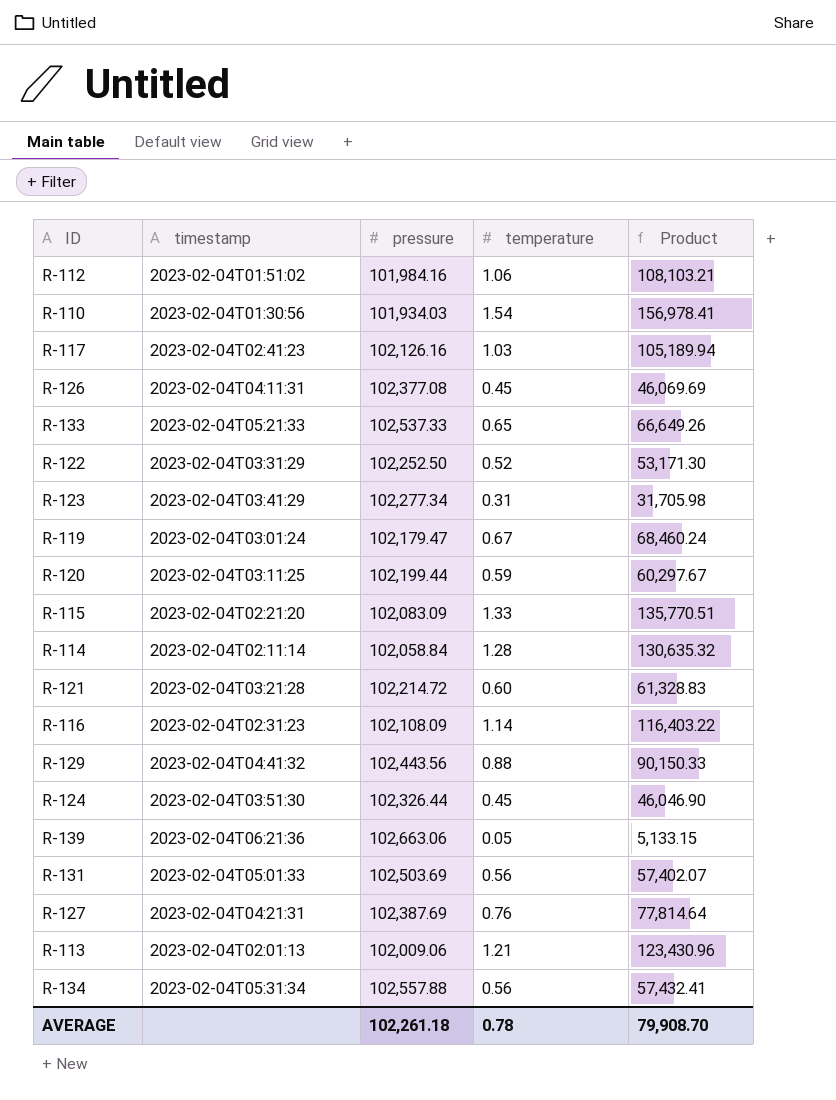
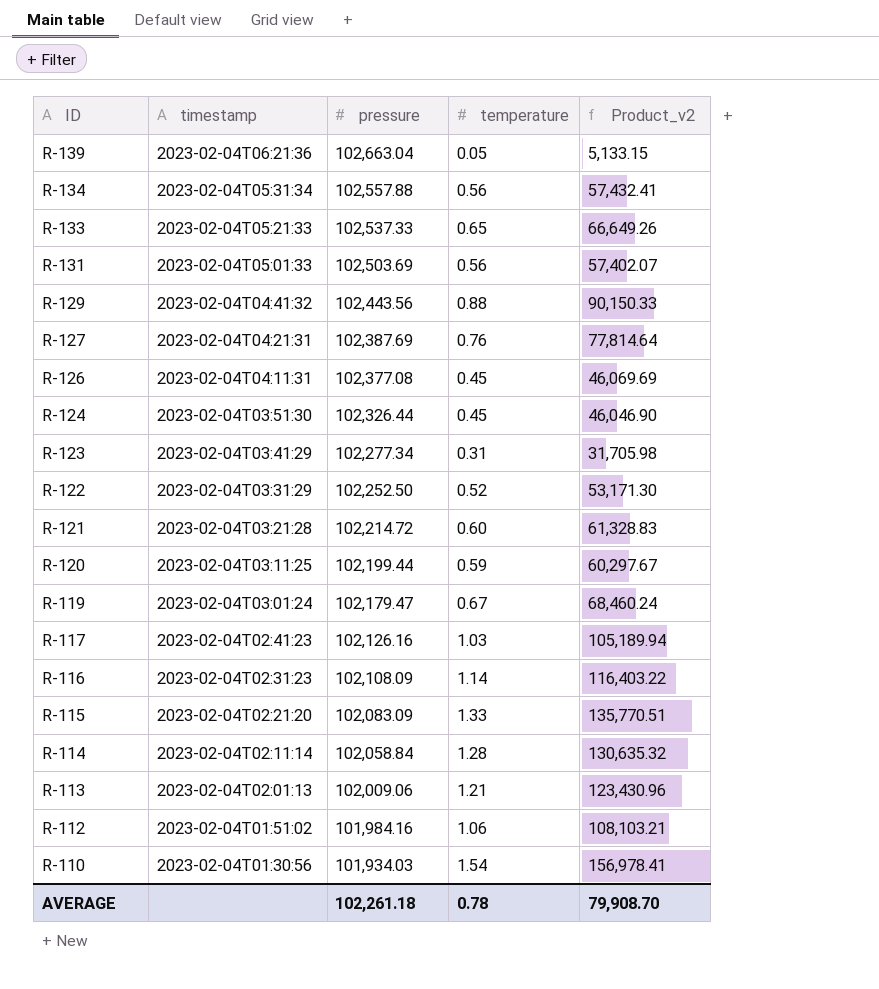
row order: none -> ID descending
column name: Product -> Product_v2
R-139 | pressure: 102,663.06 -> 102,663.04

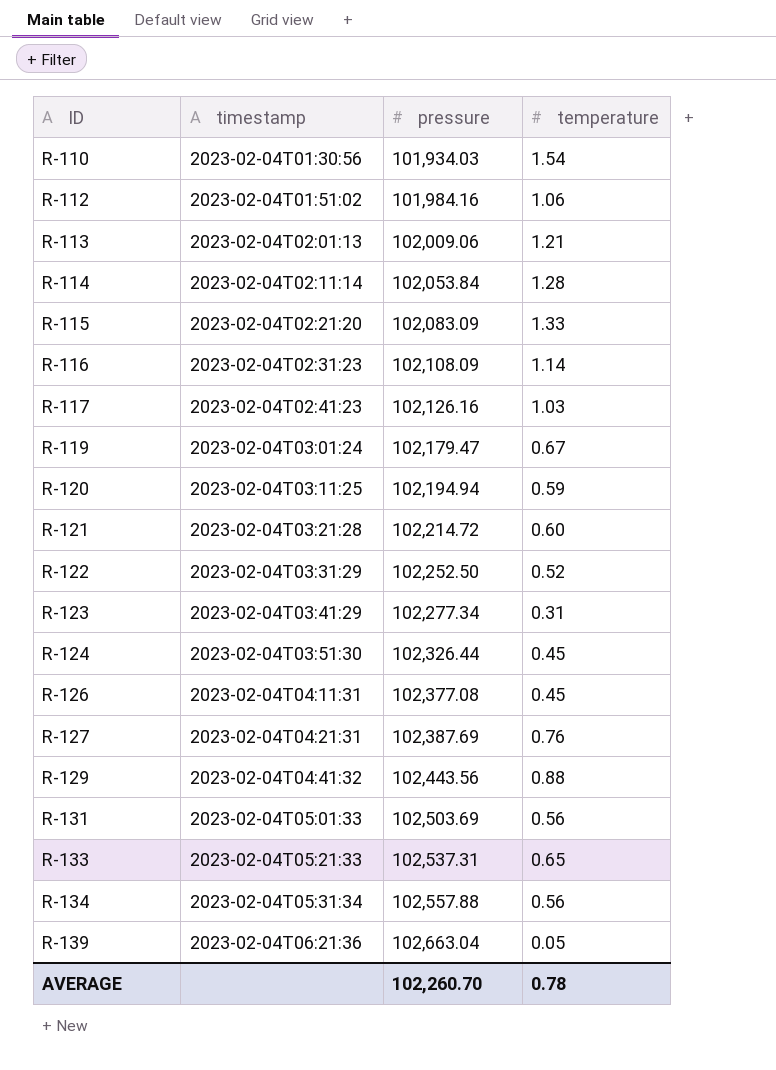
row order: ID descending -> ID ascending
column Product_v2 | formula: [pressure] * [temperature] -> none
R-114 | pressure: 102,058.84 -> 102,053.84
R-120 | pressure: 102,199.44 -> 102,194.94
R-133 | pressure: 102,537.33 -> 102,537.31
AVERAGE | pressure: 102,261.18 -> 102,260.70

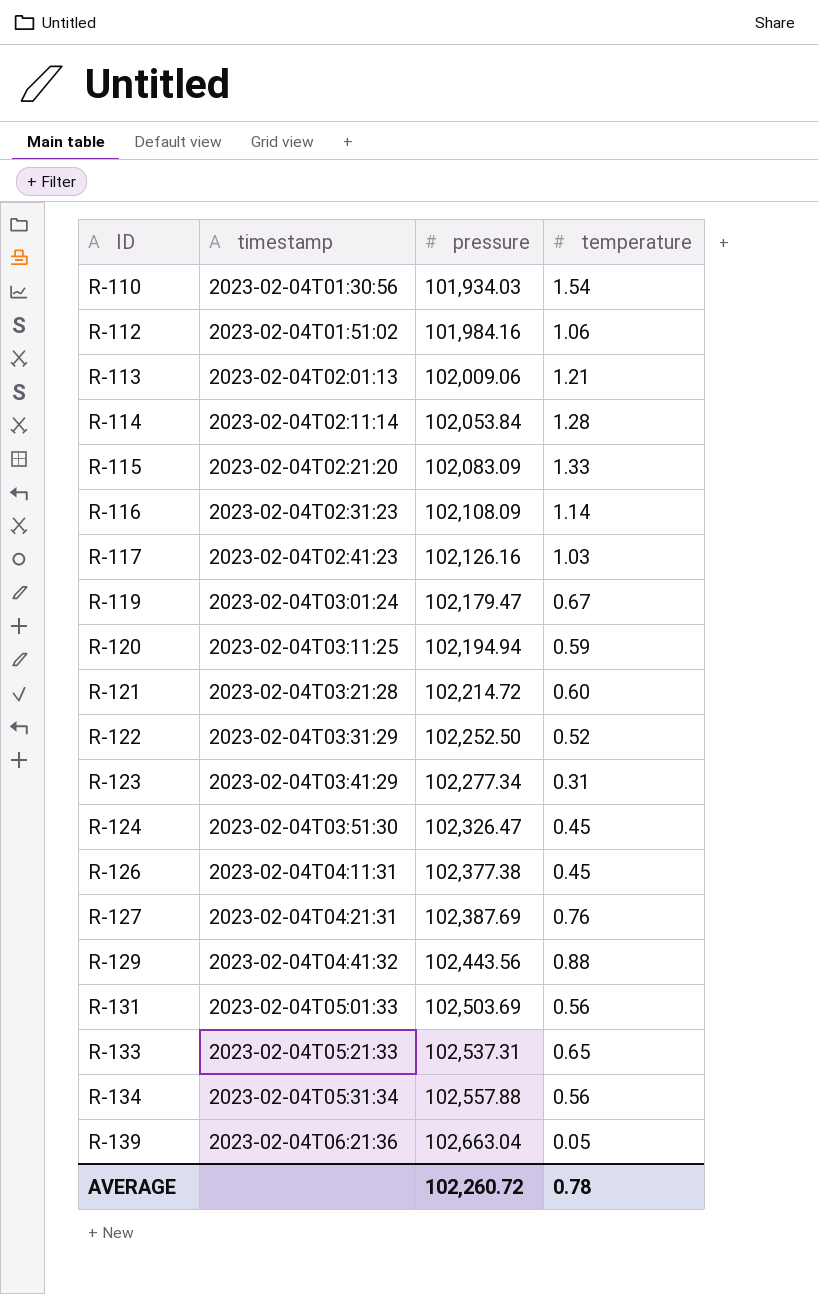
R-124 | pressure: 102,326.44 -> 102,326.47
R-126 | pressure: 102,377.08 -> 102,377.38
AVERAGE | pressure: 102,260.70 -> 102,260.72

